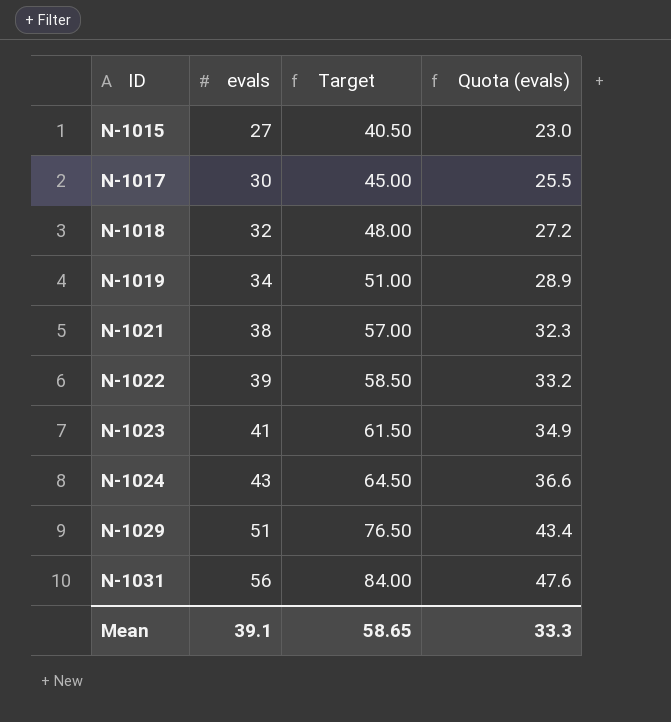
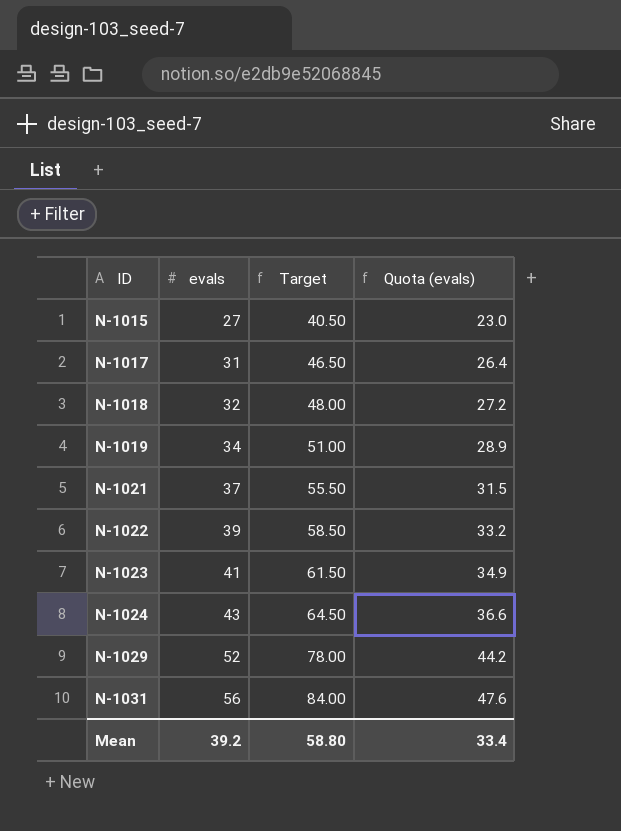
N-1017 | evals: 30 -> 31
N-1017 | Target: 45.00 -> 46.50
N-1017 | Quota (evals): 25.5 -> 26.4
N-1021 | evals: 38 -> 37
N-1021 | Target: 57.00 -> 55.50
N-1021 | Quota (evals): 32.3 -> 31.5
N-1029 | evals: 51 -> 52
N-1029 | Target: 76.50 -> 78.00
N-1029 | Quota (evals): 43.4 -> 44.2
Mean | evals: 39.1 -> 39.2
Mean | Target: 58.65 -> 58.80
Mean | Quota (evals): 33.3 -> 33.4

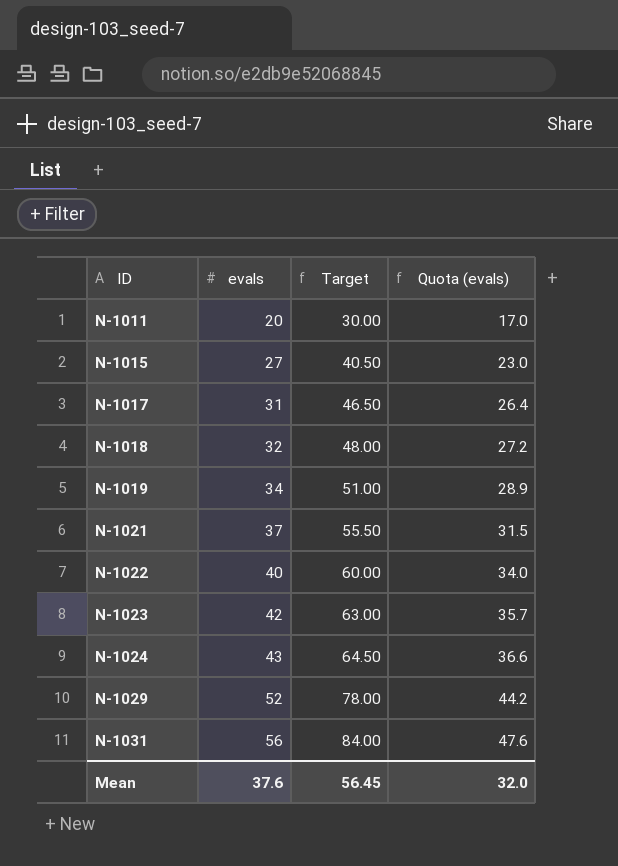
row N-1011: none -> 20 | 30.00 | 17.0
N-1022 | evals: 39 -> 40
N-1022 | Target: 58.50 -> 60.00
N-1022 | Quota (evals): 33.2 -> 34.0
N-1023 | evals: 41 -> 42
N-1023 | Target: 61.50 -> 63.00
N-1023 | Quota (evals): 34.9 -> 35.7
Mean | evals: 39.2 -> 37.6
Mean | Target: 58.80 -> 56.45
Mean | Quota (evals): 33.4 -> 32.0

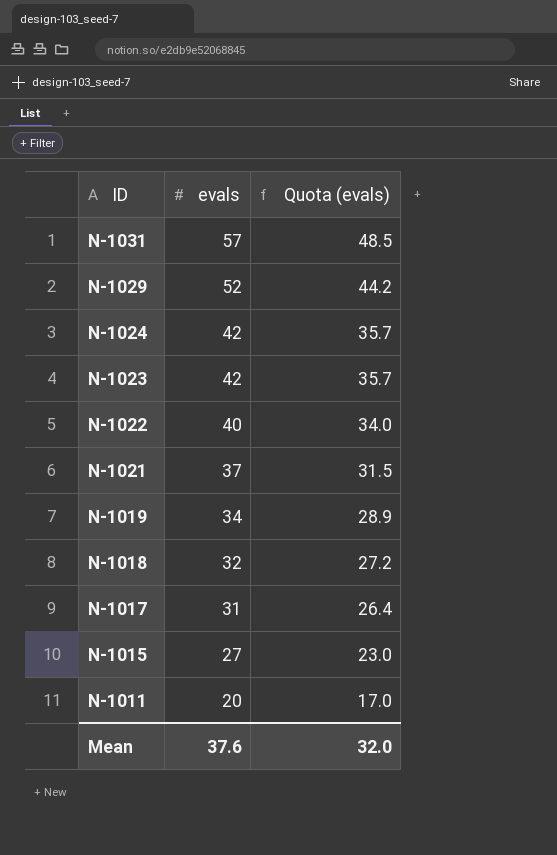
row order: ID ascending -> ID descending
column Target | formula: [evals] * 1.5 -> none
N-1031 | evals: 56 -> 57
N-1031 | Quota (evals): 47.6 -> 48.5
N-1024 | evals: 43 -> 42
N-1024 | Quota (evals): 36.6 -> 35.7

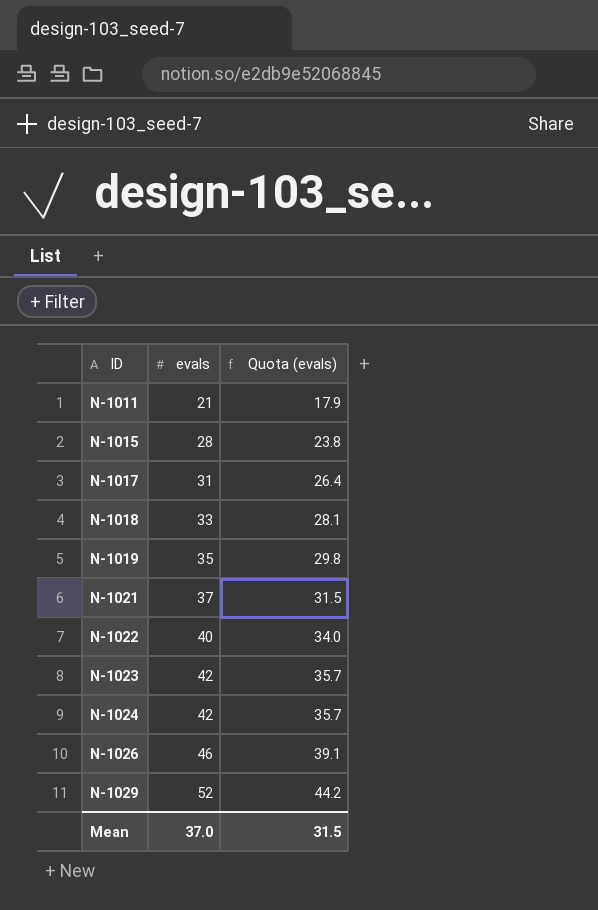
row order: ID descending -> ID ascending
row N-1031: 57 | 48.5 -> none
N-1011 | evals: 20 -> 21
N-1011 | Quota (evals): 17.0 -> 17.9
N-1015 | evals: 27 -> 28
N-1015 | Quota (evals): 23.0 -> 23.8
N-1018 | evals: 32 -> 33
N-1018 | Quota (evals): 27.2 -> 28.1
N-1019 | evals: 34 -> 35
N-1019 | Quota (evals): 28.9 -> 29.8
row N-1026: none -> 46 | 39.1
Mean | evals: 37.6 -> 37.0
Mean | Quota (evals): 32.0 -> 31.5

